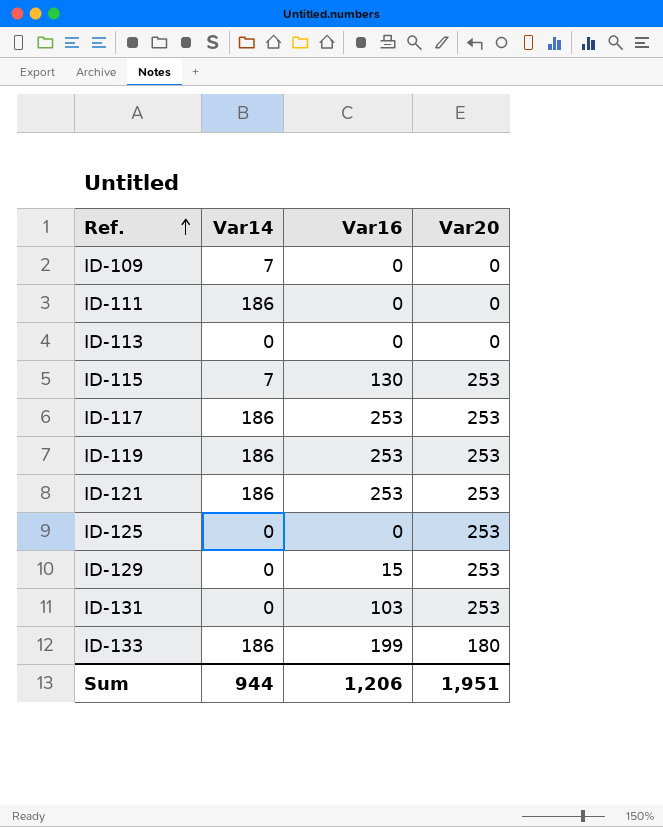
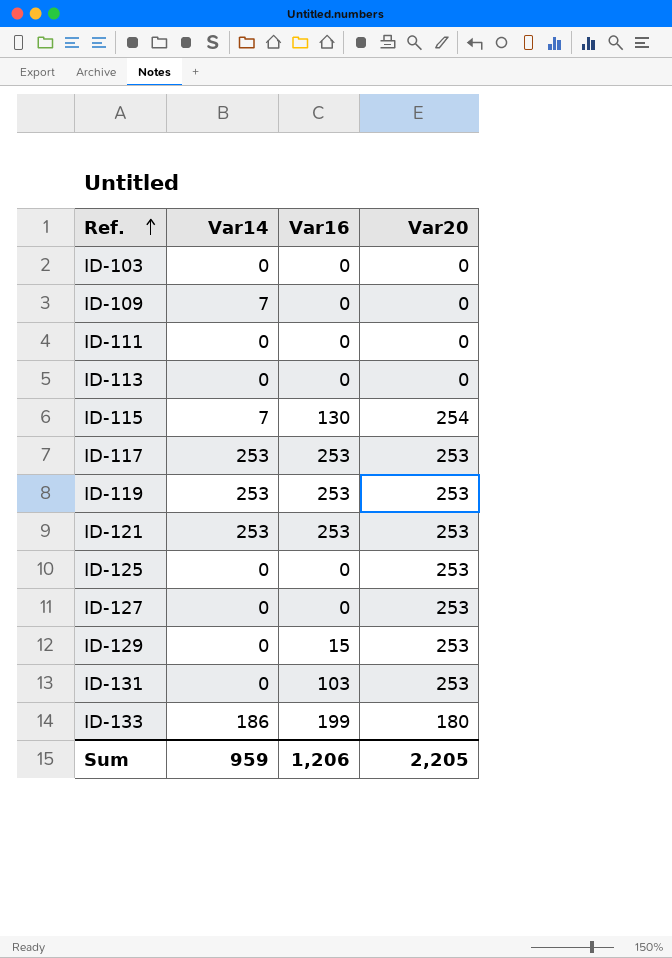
row ID-103: none -> 0 | 0 | 0
ID-111 | Var14: 186 -> 0
ID-115 | Var20: 253 -> 254
ID-117 | Var14: 186 -> 253
ID-119 | Var14: 186 -> 253
ID-121 | Var14: 186 -> 253
row ID-127: none -> 0 | 0 | 253
Sum | Var14: 944 -> 959
Sum | Var20: 1,951 -> 2,205

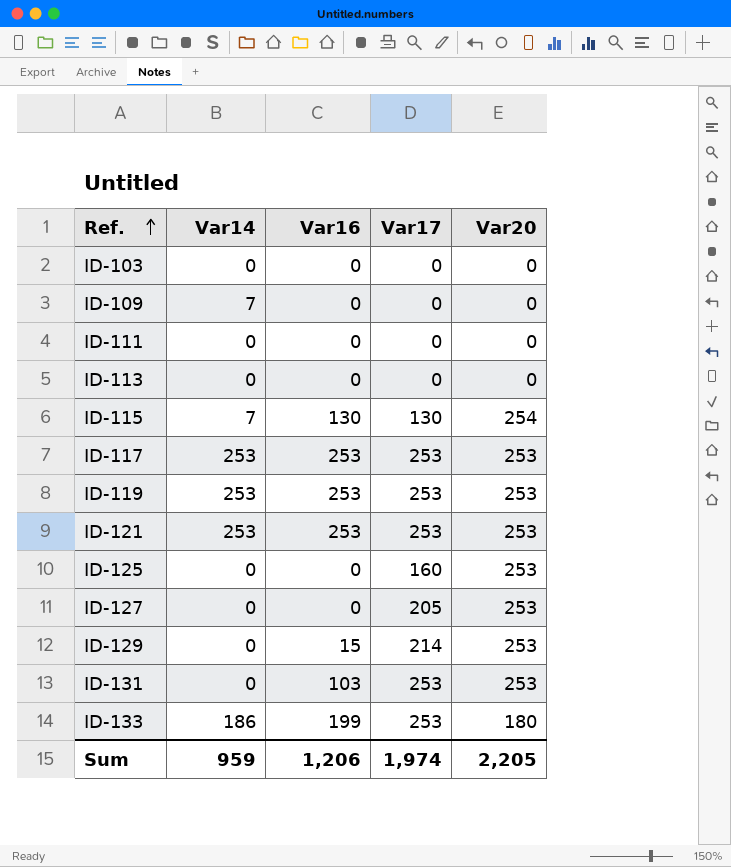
column Var17 | position: none -> 4

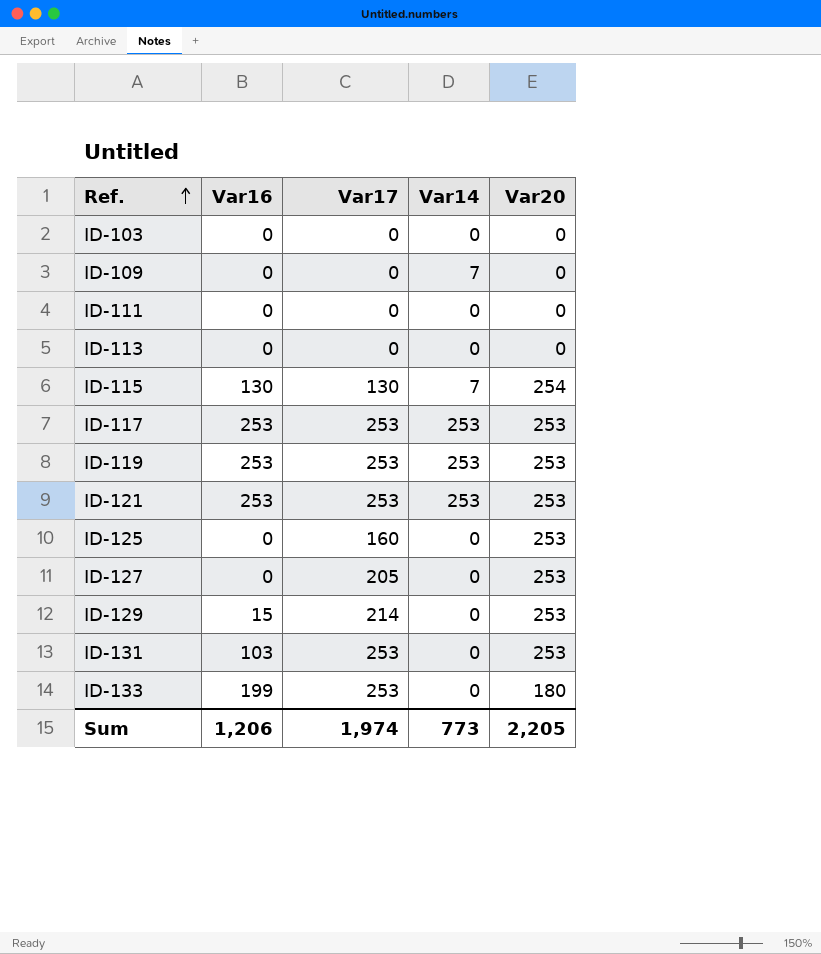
column Var14 | position: 2 -> 4
ID-133 | Var14: 186 -> 0
Sum | Var14: 959 -> 773

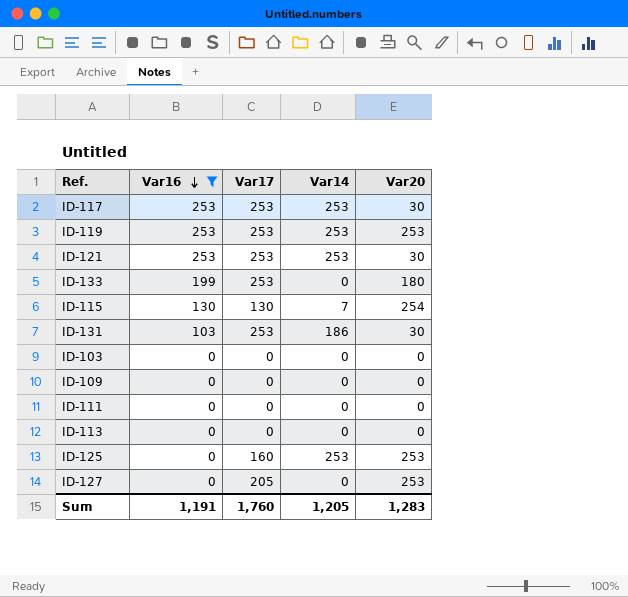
filter: none -> Var16 != 15
row order: Ref. ascending -> Var16 descending
ID-117 | Var20: 253 -> 30
ID-121 | Var20: 253 -> 30
ID-131 | Var14: 0 -> 186
ID-131 | Var20: 253 -> 30
ID-109 | Var14: 7 -> 0
ID-125 | Var14: 0 -> 253
Sum | Var16: 1,206 -> 1,191
Sum | Var17: 1,974 -> 1,760
Sum | Var14: 773 -> 1,205
Sum | Var20: 2,205 -> 1,283

